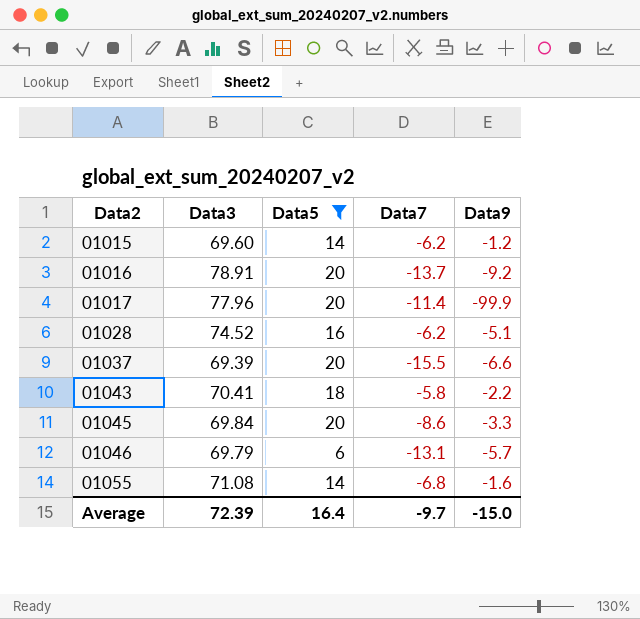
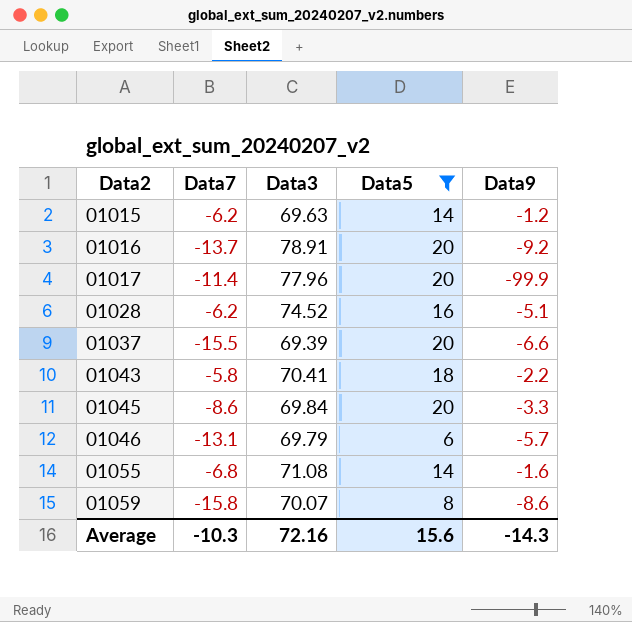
column Data7 | position: 4 -> 2
01015 | Data3: 69.60 -> 69.63
row 01059: none -> -15.8 | 70.07 | 8 | -8.6
Average | Data7: -9.7 -> -10.3
Average | Data3: 72.39 -> 72.16
Average | Data5: 16.4 -> 15.6
Average | Data9: -15.0 -> -14.3

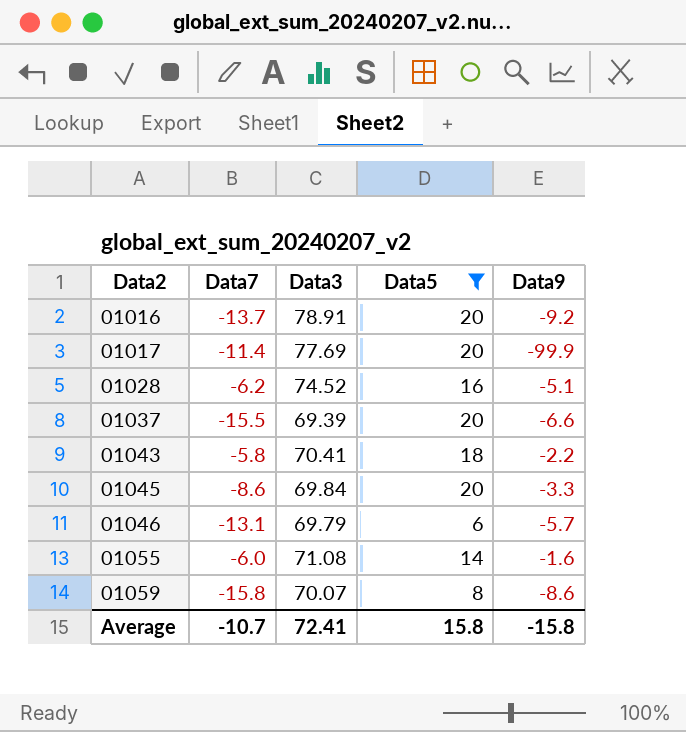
row 01015: -6.2 | 69.63 | 14 | -1.2 -> none
01017 | Data3: 77.96 -> 77.69
01055 | Data7: -6.8 -> -6.0
Average | Data7: -10.3 -> -10.7
Average | Data3: 72.16 -> 72.41
Average | Data5: 15.6 -> 15.8
Average | Data9: -14.3 -> -15.8

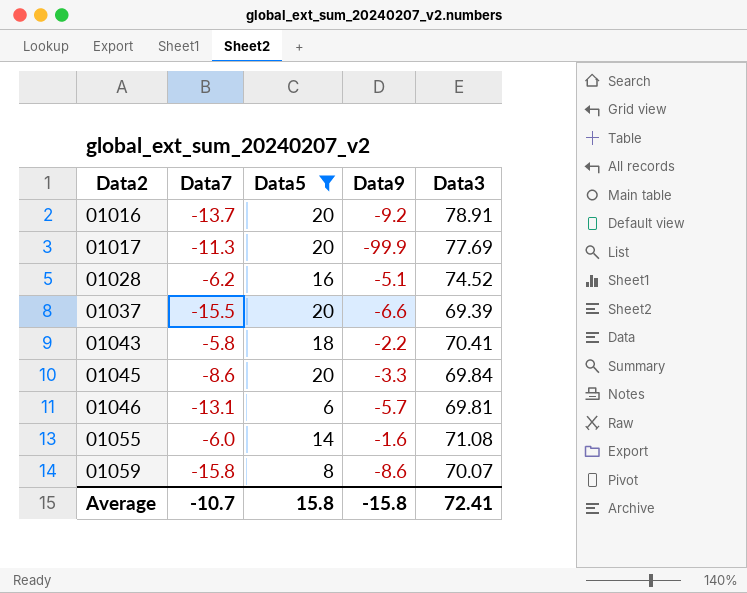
column Data3 | position: 3 -> 5
01017 | Data7: -11.4 -> -11.3
01046 | Data3: 69.79 -> 69.81

